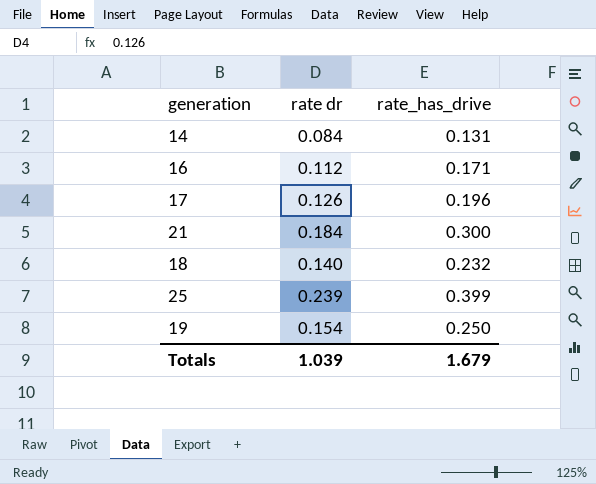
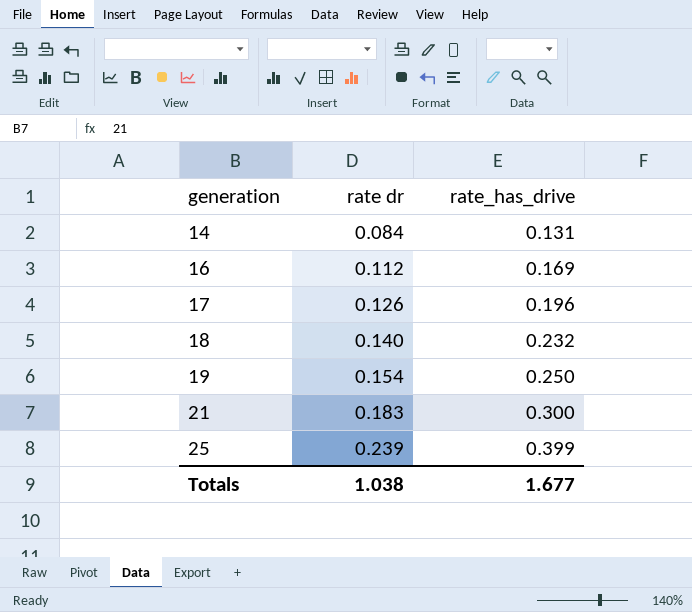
row order: none -> generation ascending
16 | rate_has_drive: 0.171 -> 0.169
21 | rate dr: 0.184 -> 0.183
Totals | rate dr: 1.039 -> 1.038
Totals | rate_has_drive: 1.679 -> 1.677

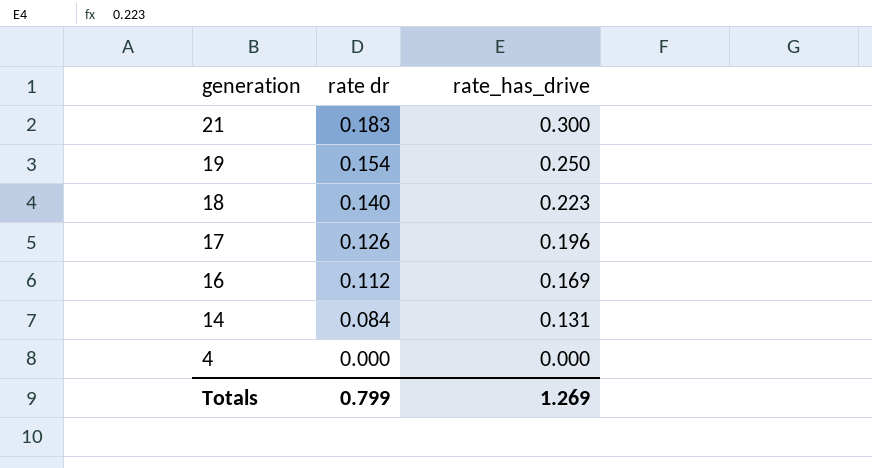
row order: generation ascending -> generation descending
row 25: 0.239 | 0.399 -> none
18 | rate_has_drive: 0.232 -> 0.223
row 4: none -> 0.000 | 0.000
Totals | rate dr: 1.038 -> 0.799
Totals | rate_has_drive: 1.677 -> 1.269

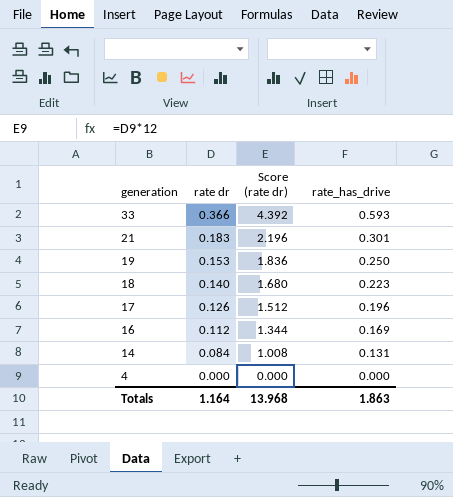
column Score (rate dr) | formula: none -> [rate dr] * 12
row 33: none -> 0.366 | 4.392 | 0.593
21 | rate_has_drive: 0.300 -> 0.301
19 | rate dr: 0.154 -> 0.153
Totals | rate dr: 0.799 -> 1.164
Totals | rate_has_drive: 1.269 -> 1.863

